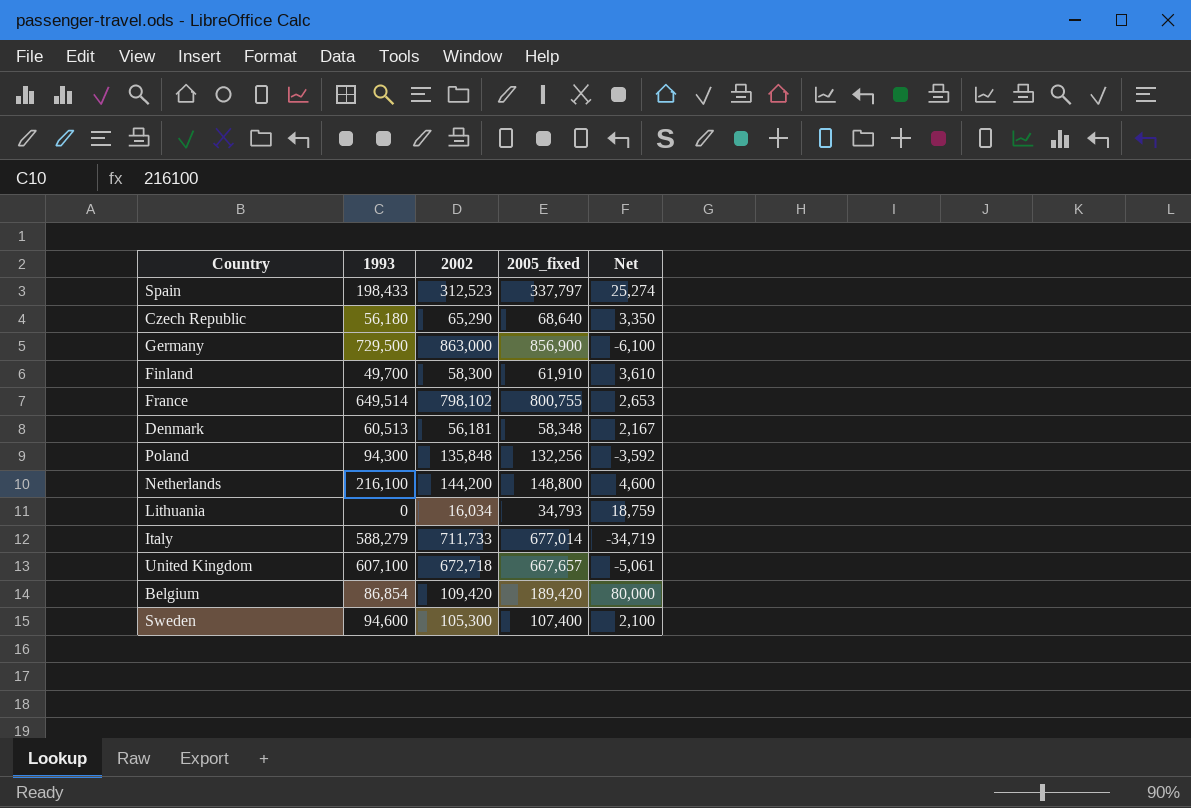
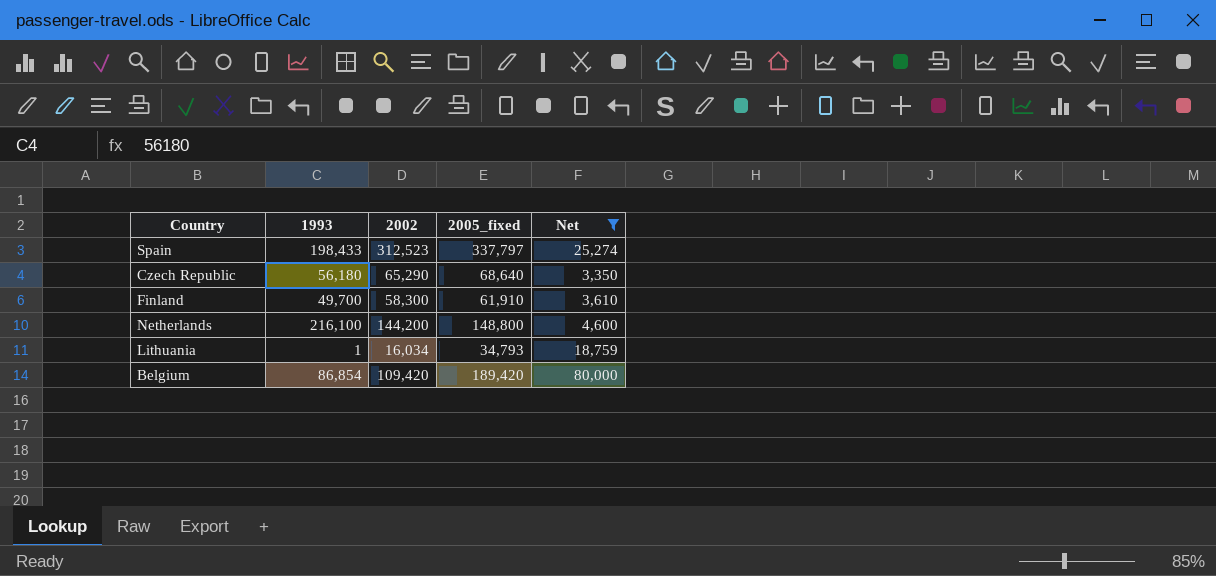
filter: none -> Net >= 3,350
Lithuania | 1993: 0 -> 1

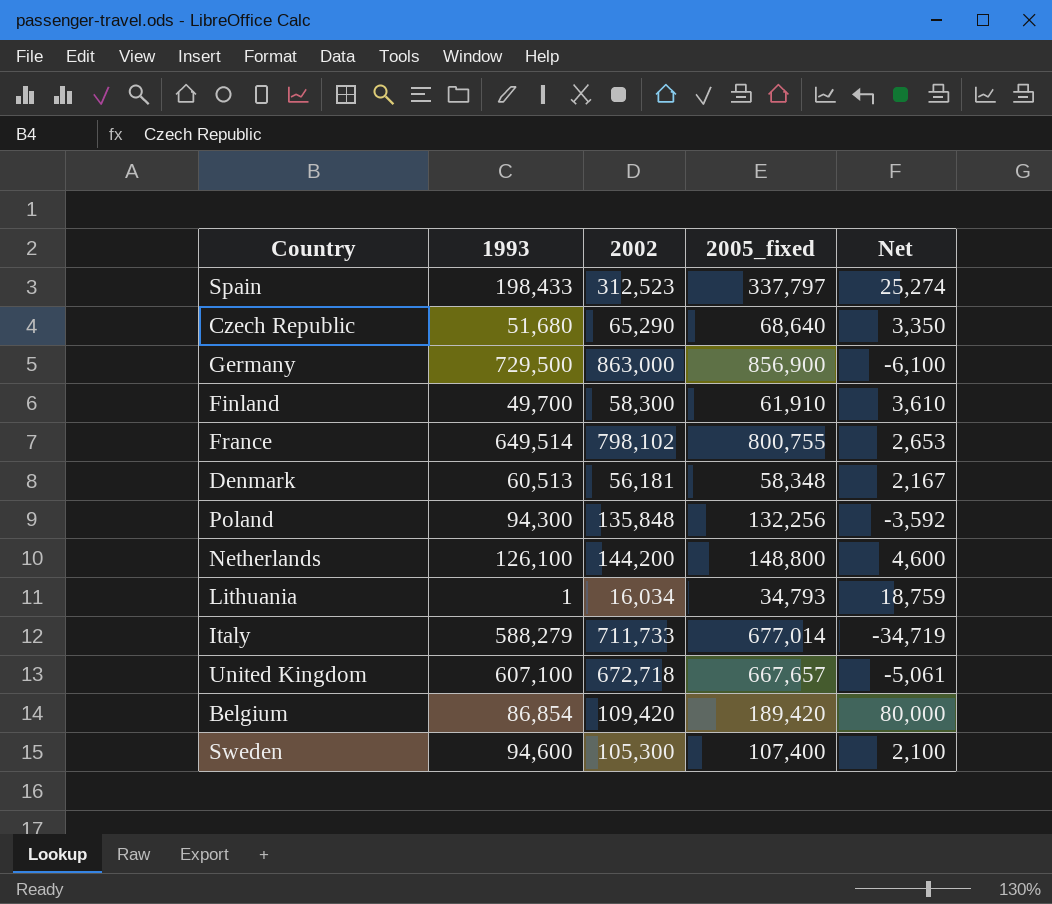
filter: Net >= 3,350 -> none
Czech Republic | 1993: 56,180 -> 51,680
Netherlands | 1993: 216,100 -> 126,100

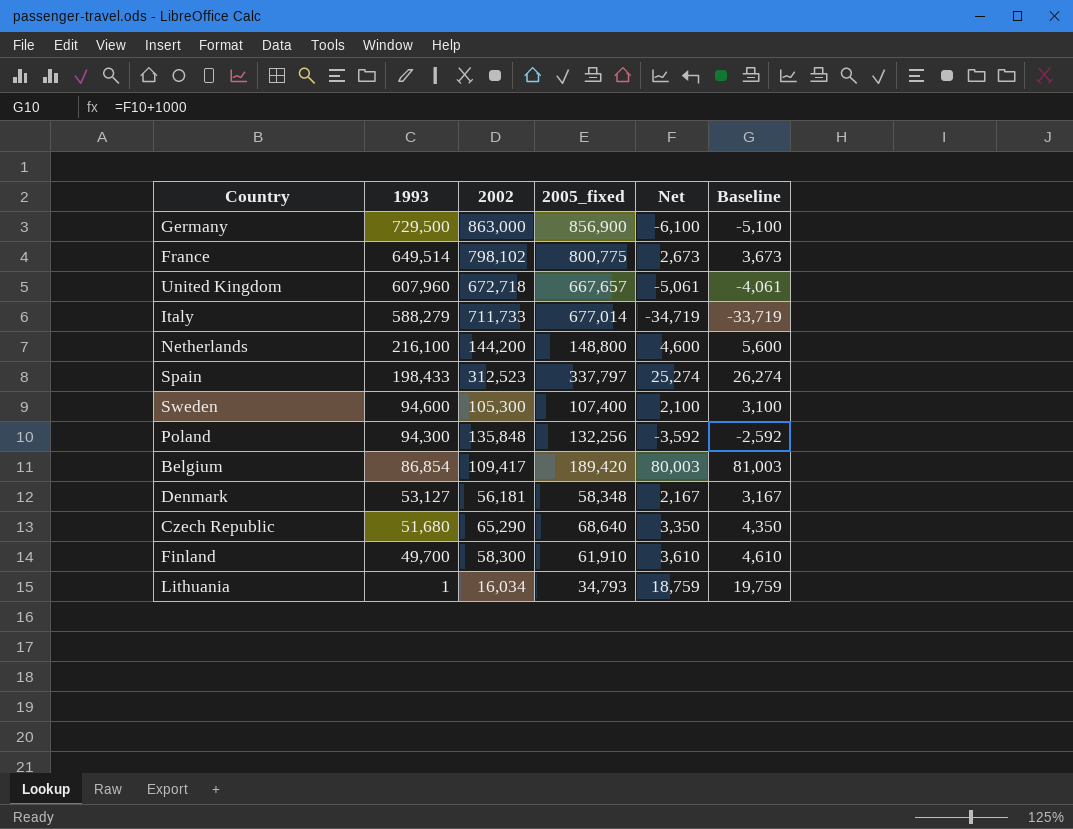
row order: none -> 1993 descending
column Baseline | formula: none -> [Net] + 1000
France | 2005_fixed: 800,755 -> 800,775
France | Net: 2,653 -> 2,673
United Kingdom | 1993: 607,100 -> 607,960
Netherlands | 1993: 126,100 -> 216,100
Belgium | 2002: 109,420 -> 109,417
Belgium | Net: 80,000 -> 80,003
Denmark | 1993: 60,513 -> 53,127

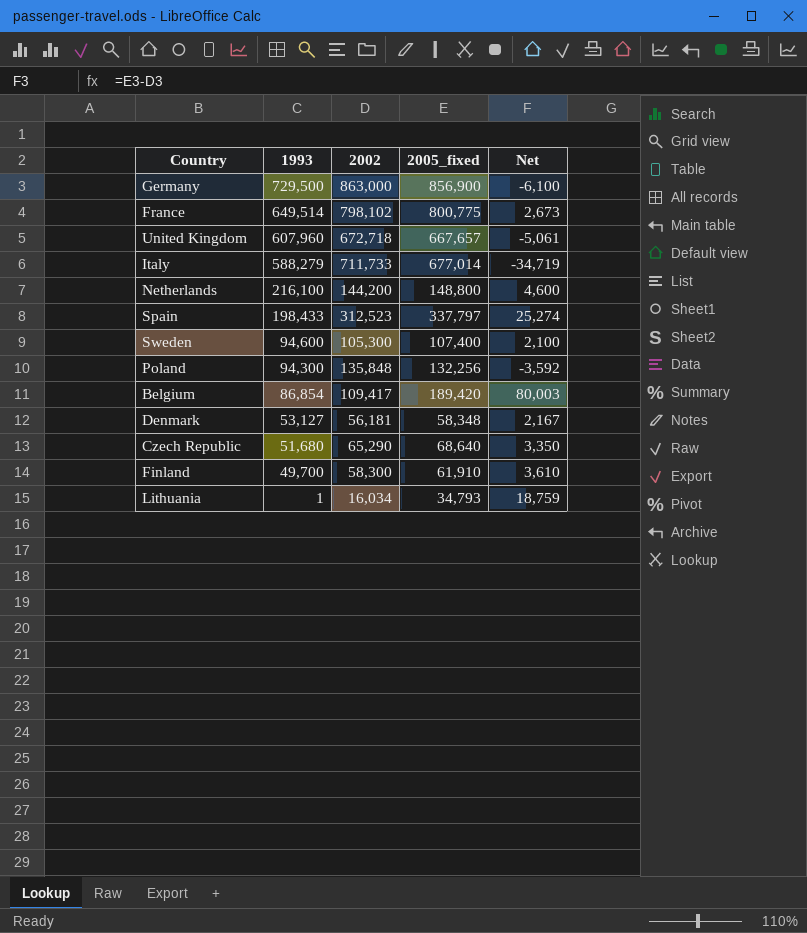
column Baseline | formula: [Net] + 1000 -> none

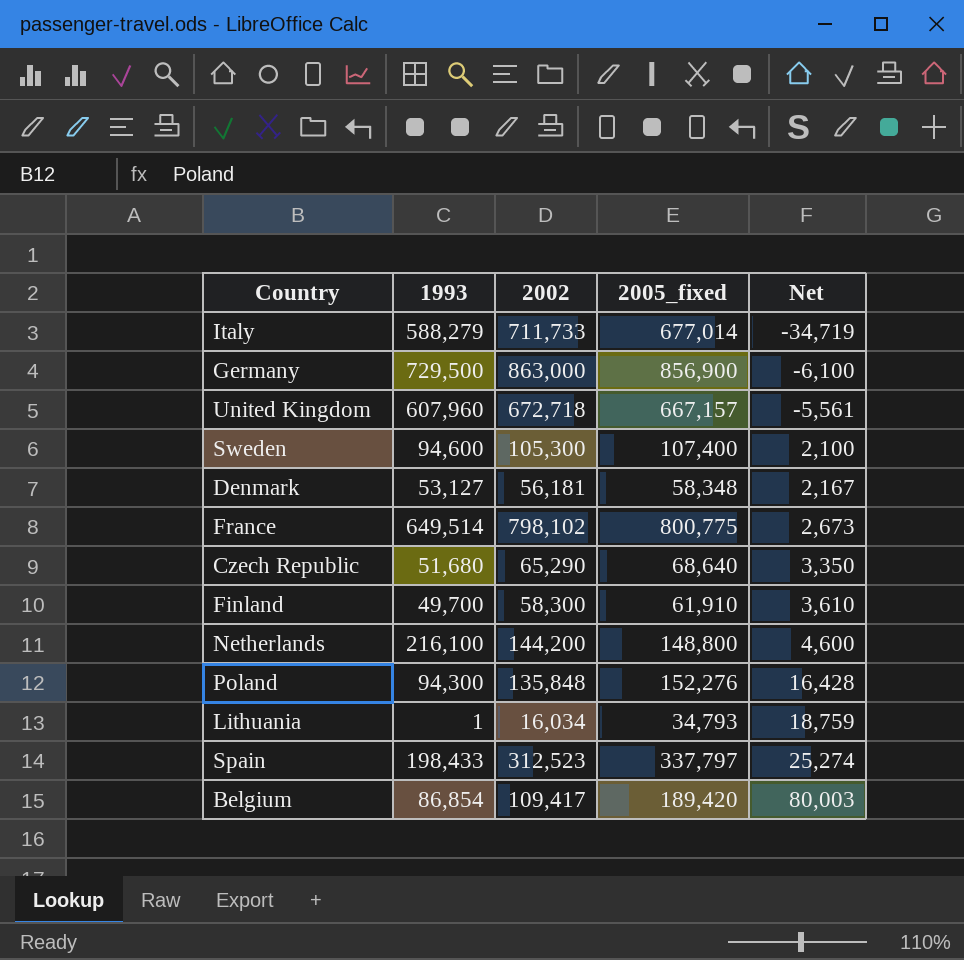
row order: 1993 descending -> Net ascending
United Kingdom | 2005_fixed: 667,657 -> 667,157
United Kingdom | Net: -5,061 -> -5,561
Poland | 2005_fixed: 132,256 -> 152,276
Poland | Net: -3,592 -> 16,428

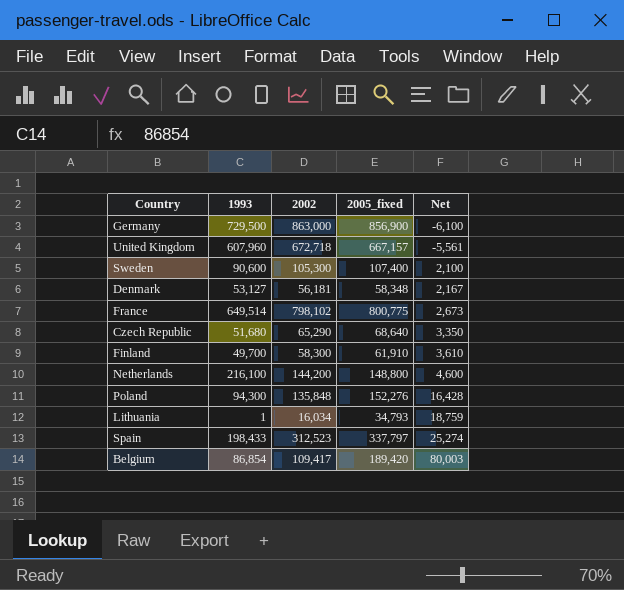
row Italy: 588,279 | 711,733 | 677,014 | -34,719 -> none
Sweden | 1993: 94,600 -> 90,600

